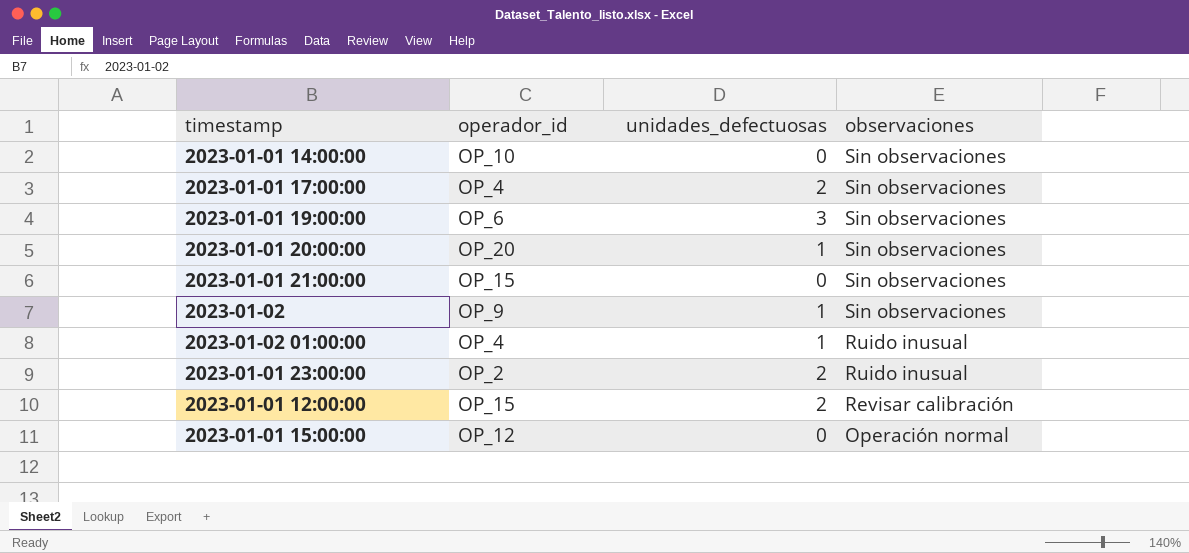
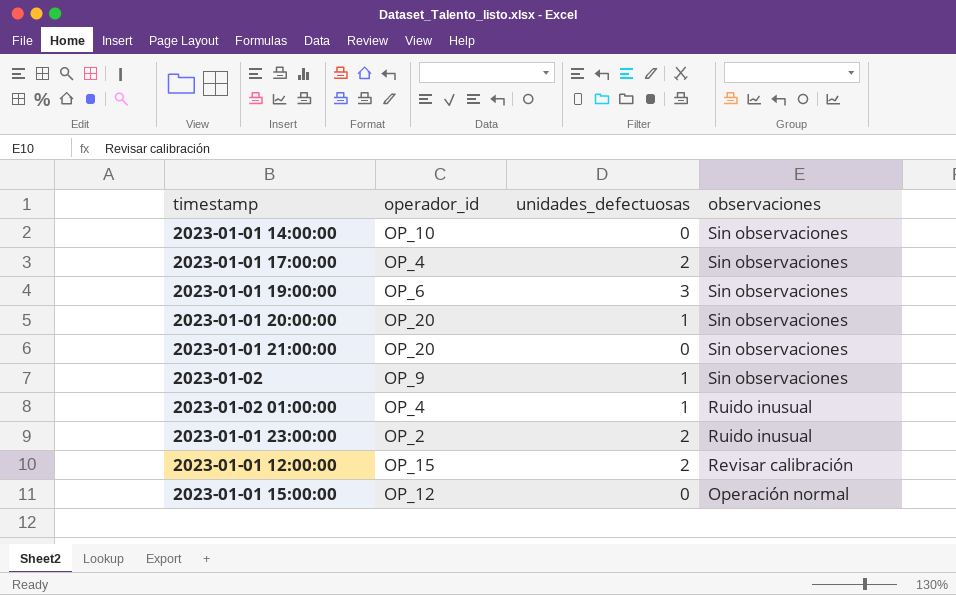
2023-01-01 21:00:00 | operador_id: OP_15 -> OP_20

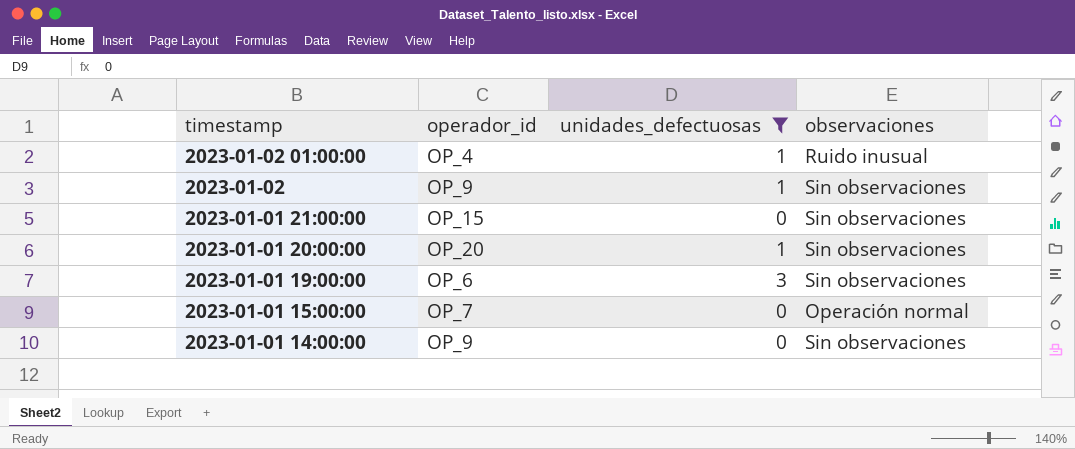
filter: none -> unidades_defectuosas != 2
row order: observaciones descending -> timestamp descending
2023-01-01 21:00:00 | operador_id: OP_20 -> OP_15
2023-01-01 15:00:00 | operador_id: OP_12 -> OP_7
2023-01-01 14:00:00 | operador_id: OP_10 -> OP_9

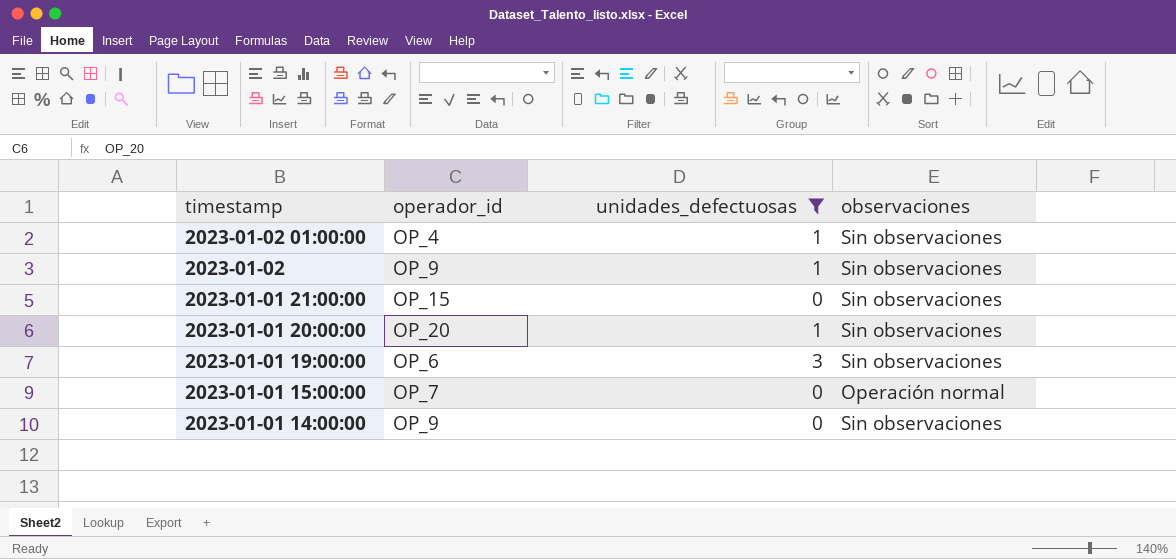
2023-01-02 01:00:00 | observaciones: Ruido inusual -> Sin observaciones

